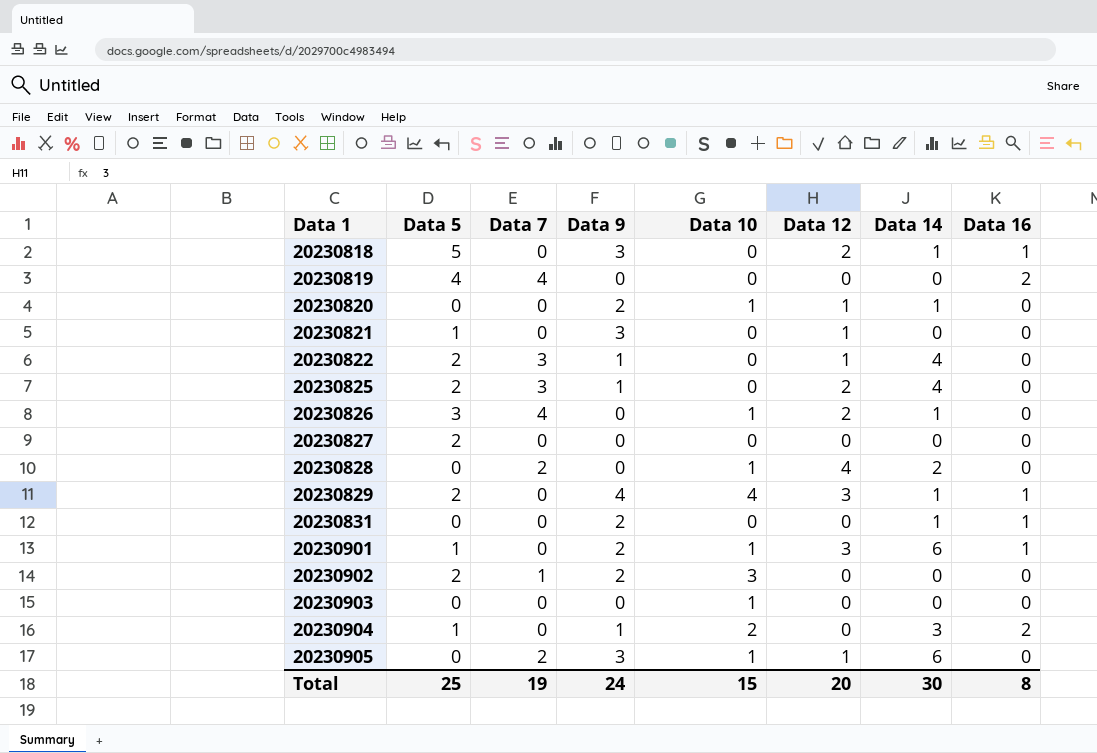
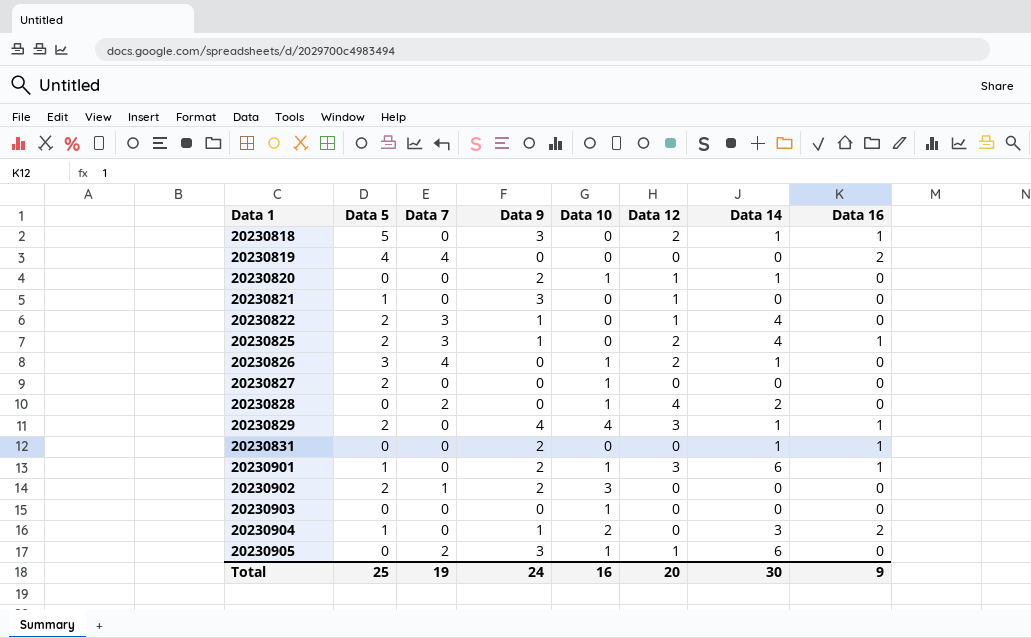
20230825 | Data 16: 0 -> 1
20230827 | Data 10: 0 -> 1
Total | Data 10: 15 -> 16
Total | Data 16: 8 -> 9

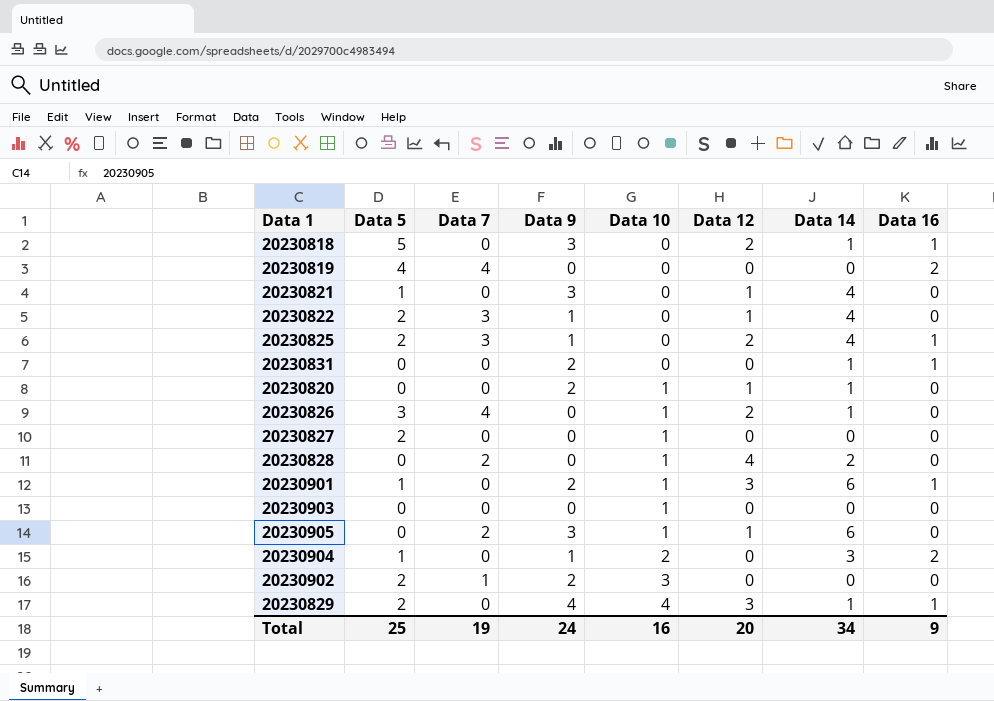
row order: Data 1 ascending -> Data 10 ascending
20230821 | Data 14: 0 -> 4
Total | Data 14: 30 -> 34

